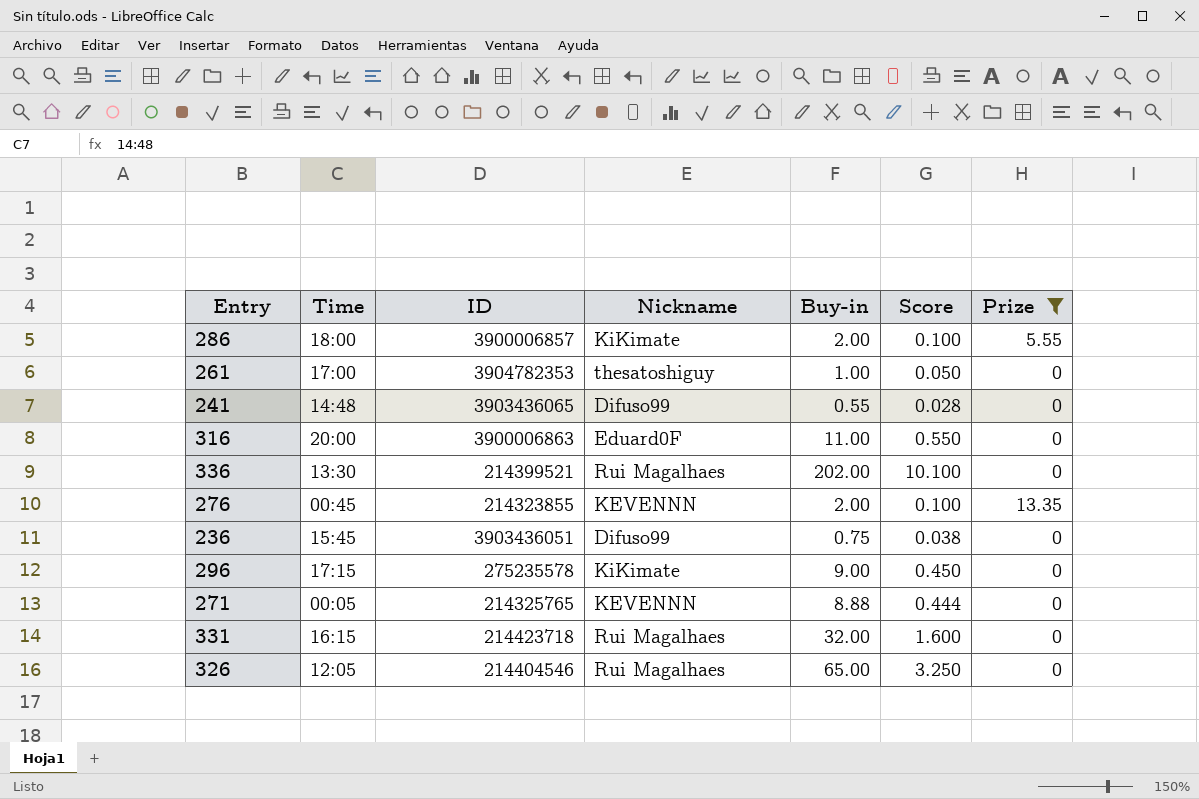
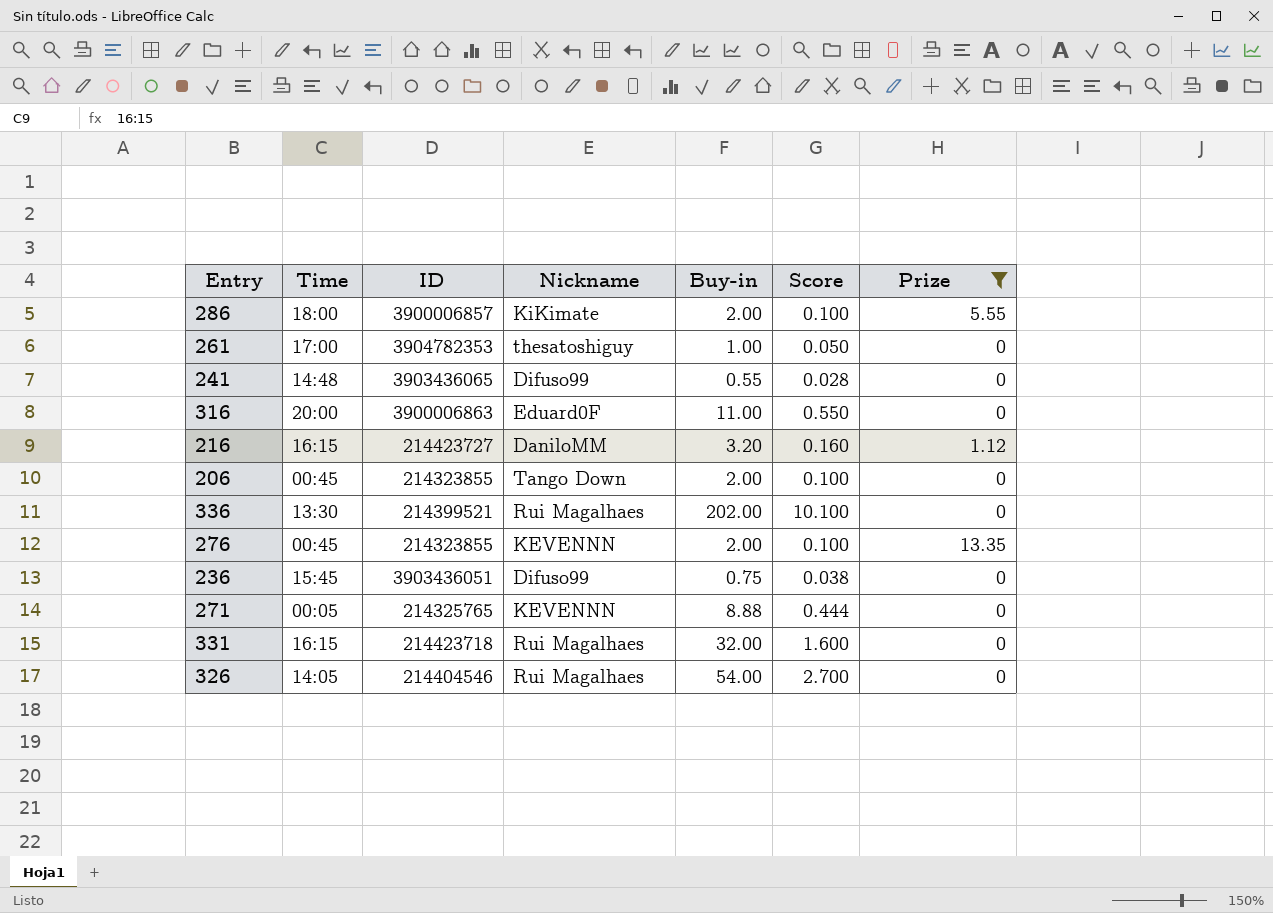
row 296: 17:15 | 275235578 | KiKimate | 9.00 | 0.450 | 0 -> none
row 216: none -> 16:15 | 214423727 | DaniloMM | 3.20 | 0.160 | 1.12
row 206: none -> 00:45 | 214323855 | Tango Down | 2.00 | 0.100 | 0
326 | Time: 12:05 -> 14:05
326 | Buy-in: 65.00 -> 54.00
326 | Score: 3.250 -> 2.700

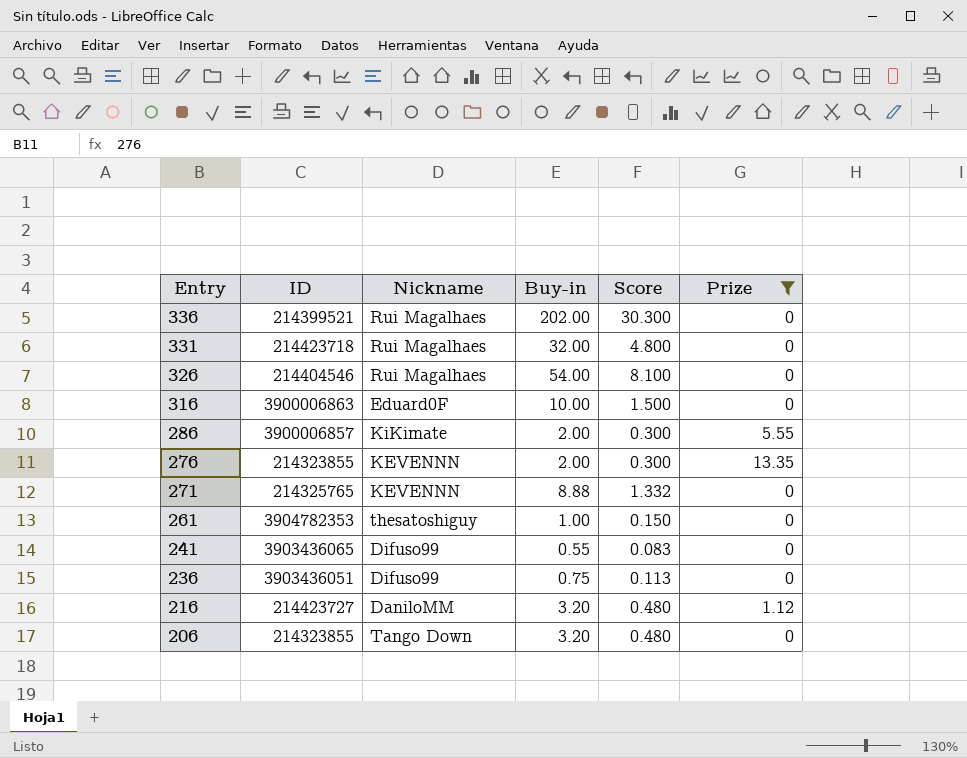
row order: none -> Entry descending
column Time | position: 2 -> none
column Score | formula: [Buy-in] * 0.05 -> [Buy-in] * 0.15
316 | Buy-in: 11.00 -> 10.00
206 | Buy-in: 2.00 -> 3.20

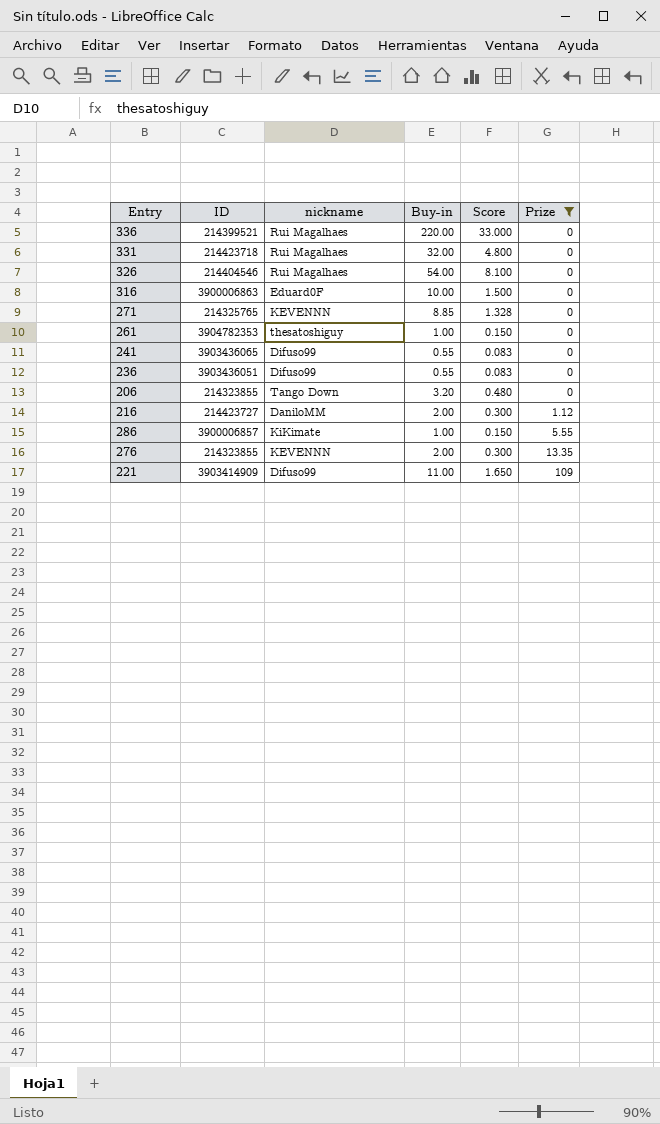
row order: Entry descending -> Prize ascending
column name: Nickname -> nickname
336 | Buy-in: 202.00 -> 220.00
336 | Score: 30.300 -> 33.000
271 | Buy-in: 8.88 -> 8.85
271 | Score: 1.332 -> 1.328
236 | Buy-in: 0.75 -> 0.55
236 | Score: 0.113 -> 0.083
216 | Buy-in: 3.20 -> 2.00
216 | Score: 0.480 -> 0.300
286 | Buy-in: 2.00 -> 1.00
286 | Score: 0.300 -> 0.150
row 221: none -> 3903414909 | Difuso99 | 11.00 | 1.650 | 109

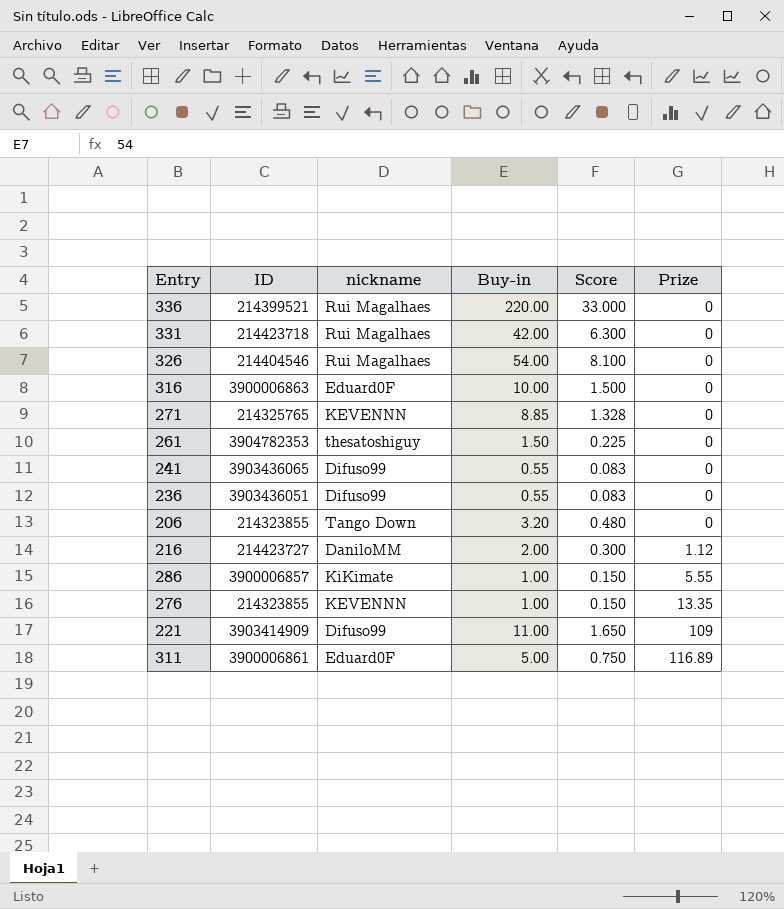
filter: Prize != 116.89 -> none
331 | Buy-in: 32.00 -> 42.00
331 | Score: 4.800 -> 6.300
261 | Buy-in: 1.00 -> 1.50
261 | Score: 0.150 -> 0.225
276 | Buy-in: 2.00 -> 1.00
276 | Score: 0.300 -> 0.150

